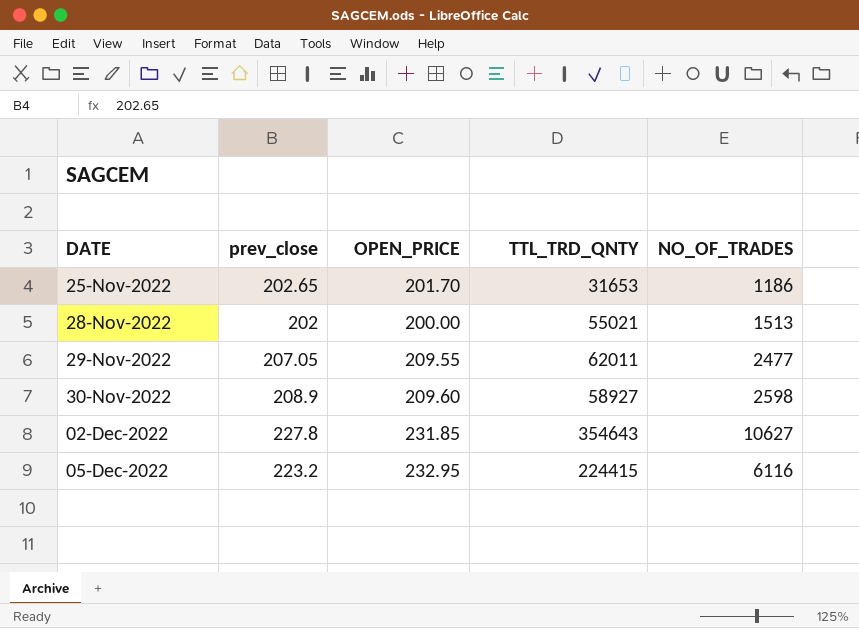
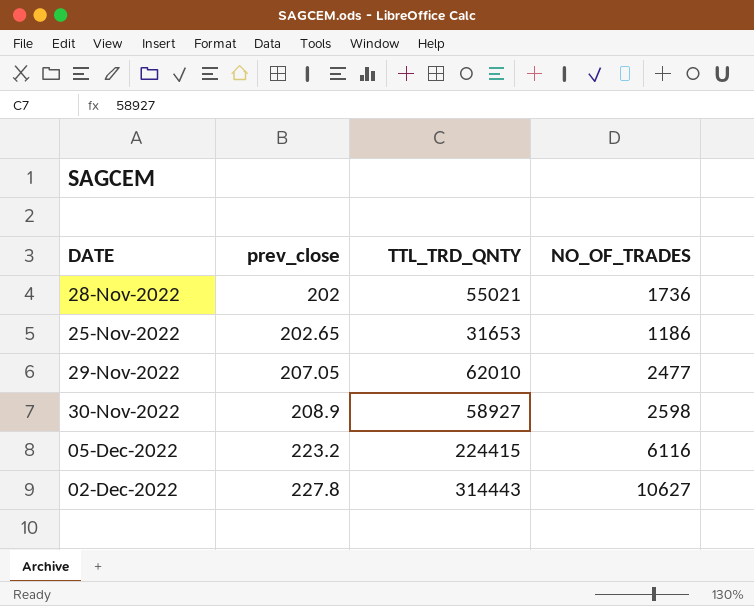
row order: DATE ascending -> prev_close ascending
column OPEN_PRICE | position: 3 -> none
28-Nov-2022 | NO_OF_TRADES: 1513 -> 1736
29-Nov-2022 | TTL_TRD_QNTY: 62011 -> 62010
02-Dec-2022 | TTL_TRD_QNTY: 354643 -> 314443

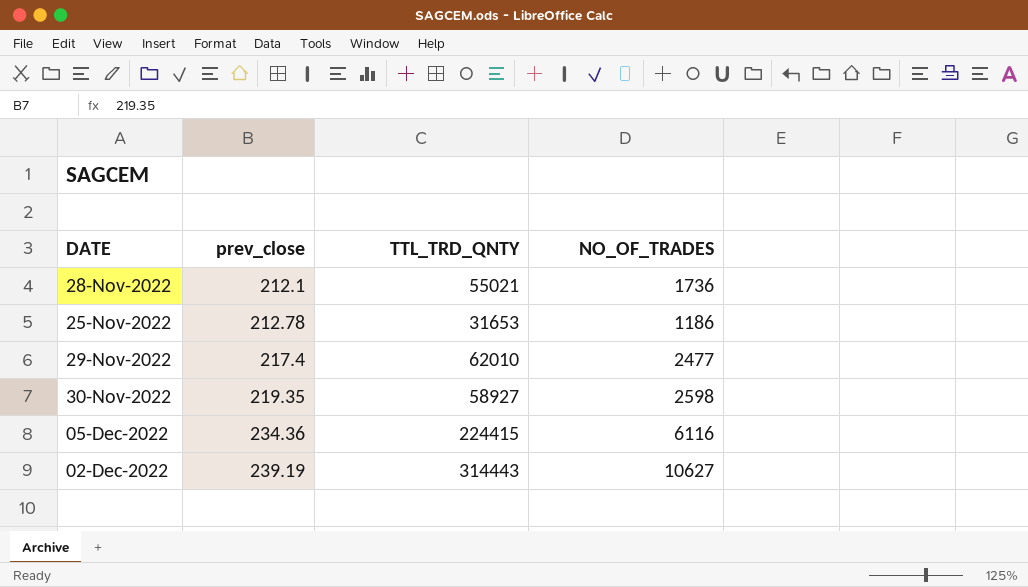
28-Nov-2022 | prev_close: 202 -> 212.1
25-Nov-2022 | prev_close: 202.65 -> 212.78
29-Nov-2022 | prev_close: 207.05 -> 217.4
30-Nov-2022 | prev_close: 208.9 -> 219.35
05-Dec-2022 | prev_close: 223.2 -> 234.36
02-Dec-2022 | prev_close: 227.8 -> 239.19

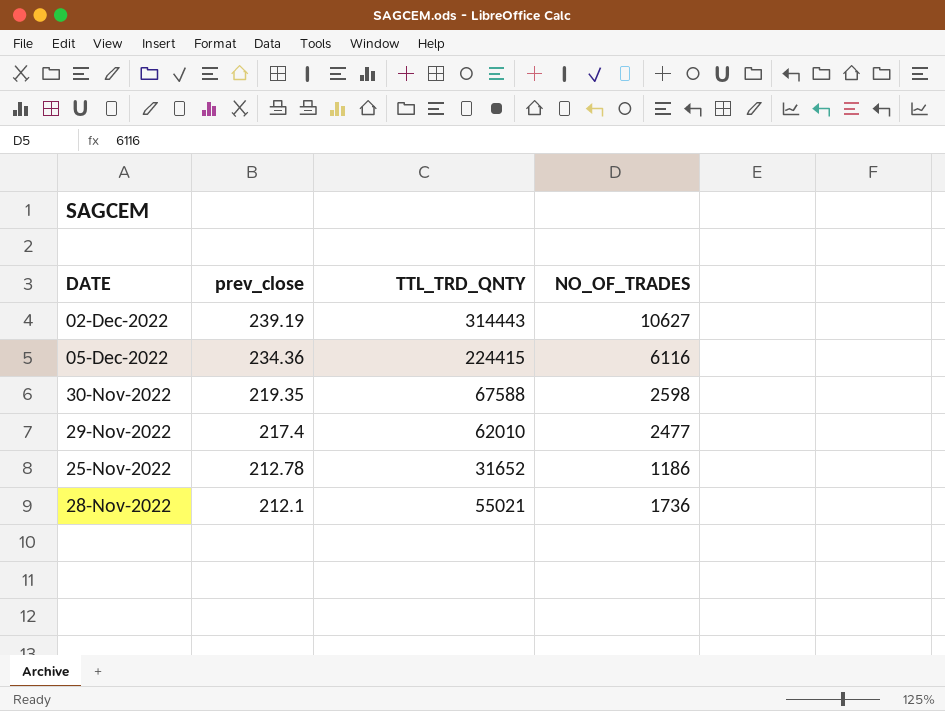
row order: prev_close ascending -> prev_close descending
30-Nov-2022 | TTL_TRD_QNTY: 58927 -> 67588
25-Nov-2022 | TTL_TRD_QNTY: 31653 -> 31652

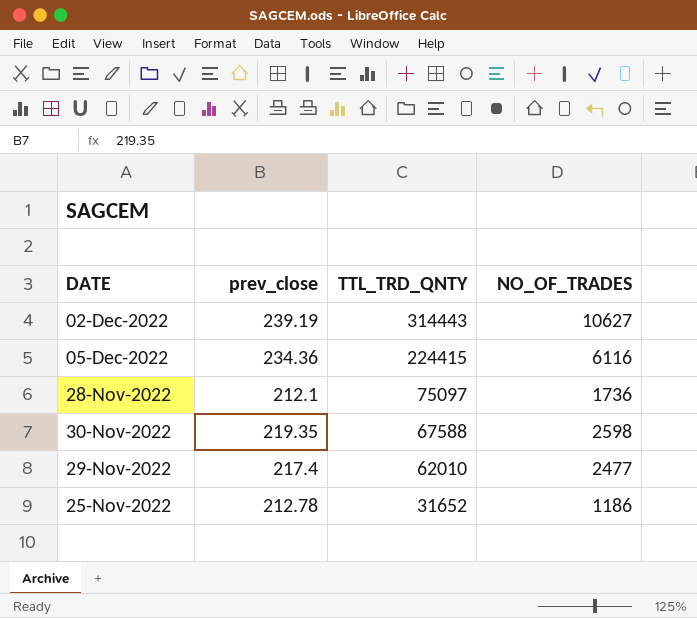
row order: prev_close descending -> TTL_TRD_QNTY descending
28-Nov-2022 | TTL_TRD_QNTY: 55021 -> 75097

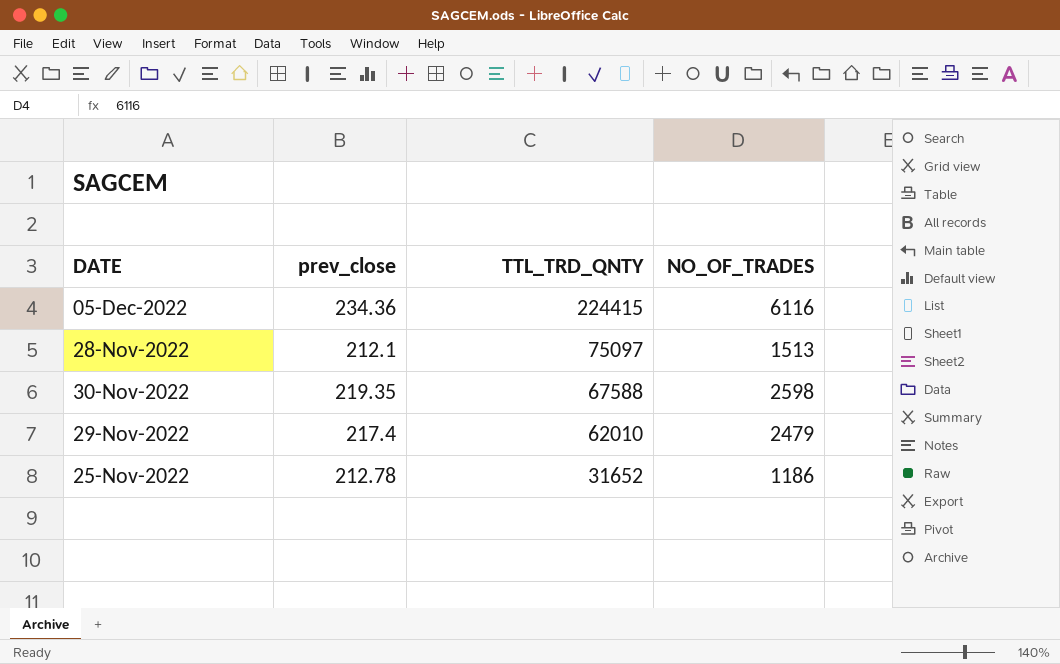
row 02-Dec-2022: 239.19 | 314443 | 10627 -> none
28-Nov-2022 | NO_OF_TRADES: 1736 -> 1513
29-Nov-2022 | NO_OF_TRADES: 2477 -> 2479

